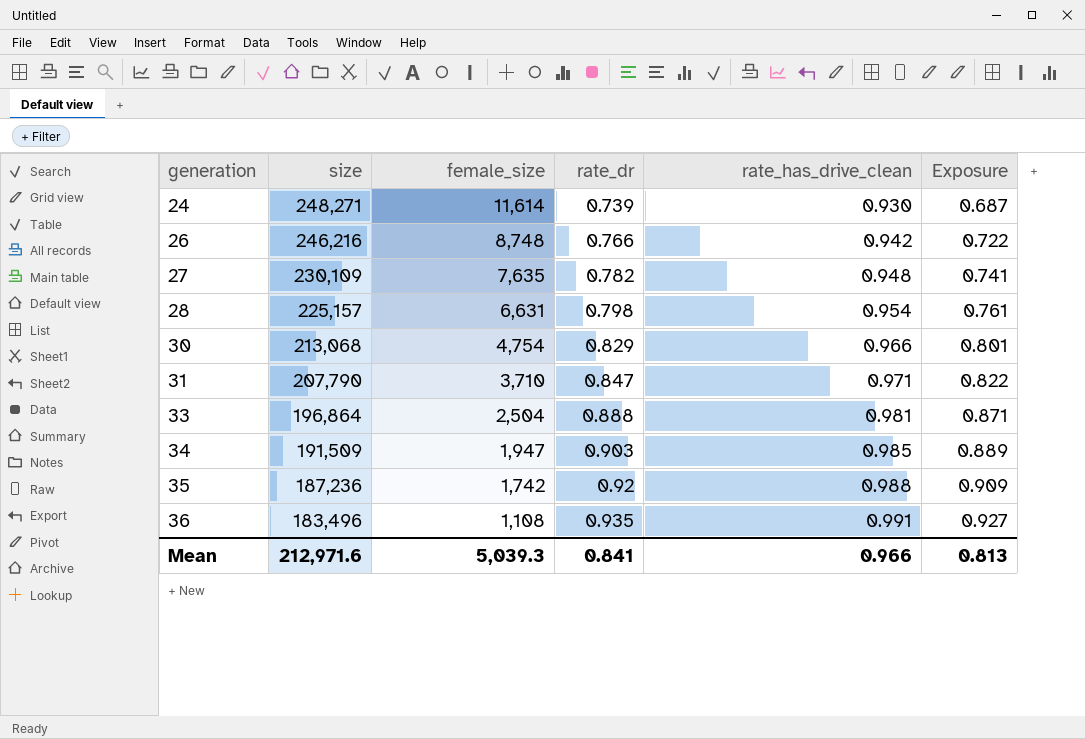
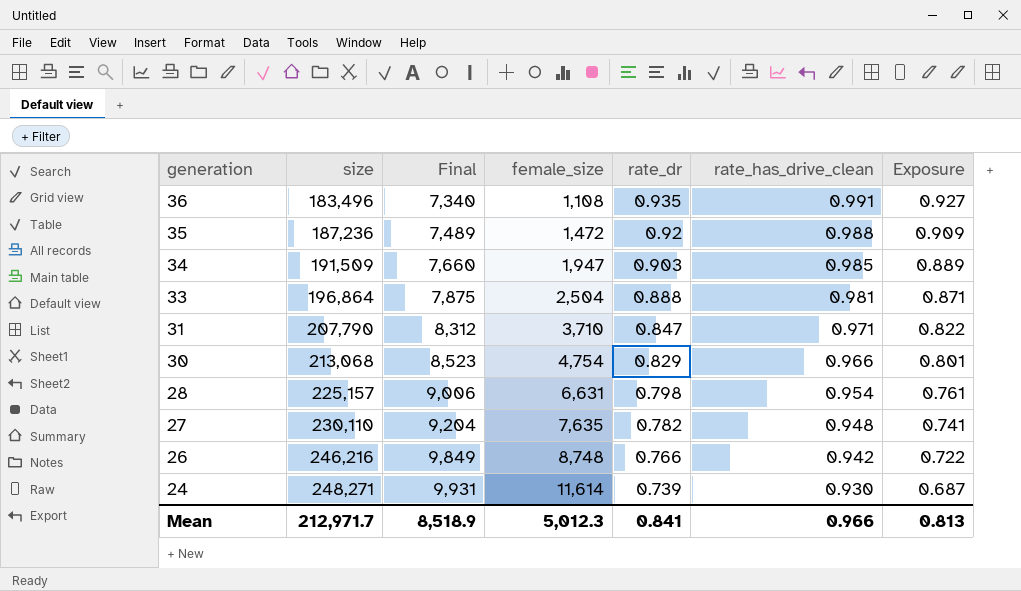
row order: generation ascending -> generation descending
column Final | formula: none -> [size] * 0.04
35 | female_size: 1,742 -> 1,472
27 | size: 230,109 -> 230,110
Mean | size: 212,971.6 -> 212,971.7
Mean | female_size: 5,039.3 -> 5,012.3

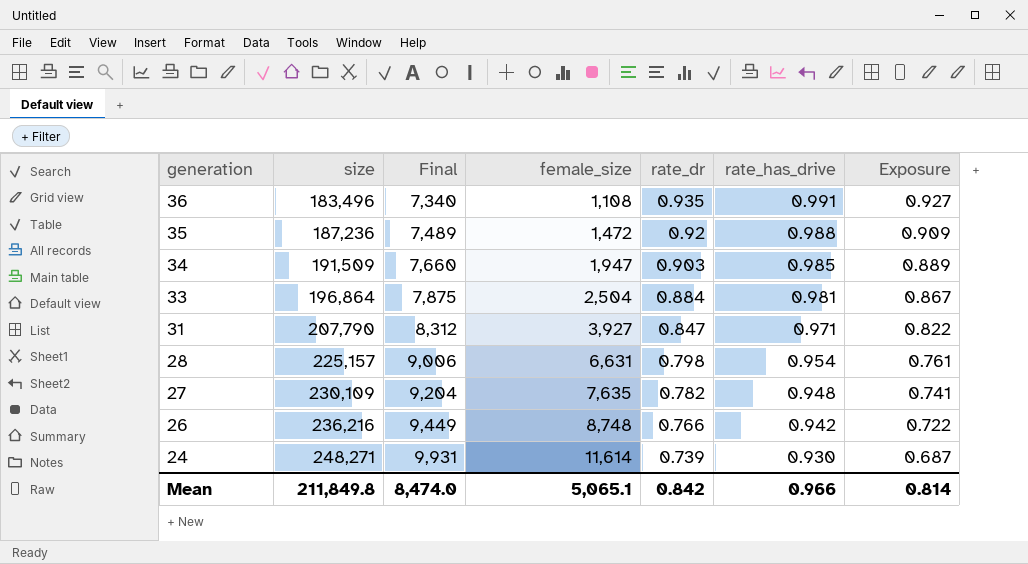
column name: rate_has_drive_clean -> rate_has_drive
row 30: 213,068 | 8,523 | 4,754 | 0.829 | 0.966 | 0.801 -> none
33 | rate_dr: 0.888 -> 0.884
33 | Exposure: 0.871 -> 0.867
31 | female_size: 3,710 -> 3,927
27 | size: 230,110 -> 230,109
26 | size: 246,216 -> 236,216
26 | Final: 9,849 -> 9,449
Mean | size: 212,971.7 -> 211,849.8
Mean | Final: 8,518.9 -> 8,474.0
Mean | female_size: 5,012.3 -> 5,065.1
Mean | rate_dr: 0.841 -> 0.842
Mean | Exposure: 0.813 -> 0.814

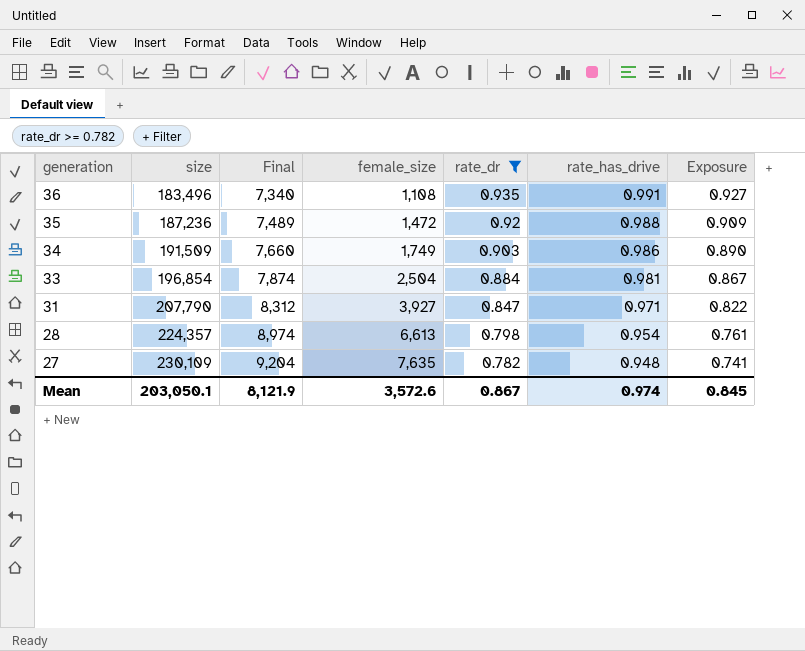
filter: none -> rate_dr >= 0.782
34 | female_size: 1,947 -> 1,749
34 | rate_has_drive: 0.985 -> 0.986
34 | Exposure: 0.889 -> 0.890
33 | size: 196,864 -> 196,854
33 | Final: 7,875 -> 7,874
28 | size: 225,157 -> 224,357
28 | Final: 9,006 -> 8,974
28 | female_size: 6,631 -> 6,613
Mean | size: 211,849.8 -> 203,050.1
Mean | Final: 8,474.0 -> 8,121.9
Mean | female_size: 5,065.1 -> 3,572.6
Mean | rate_dr: 0.842 -> 0.867
Mean | rate_has_drive: 0.966 -> 0.974
Mean | Exposure: 0.814 -> 0.845

